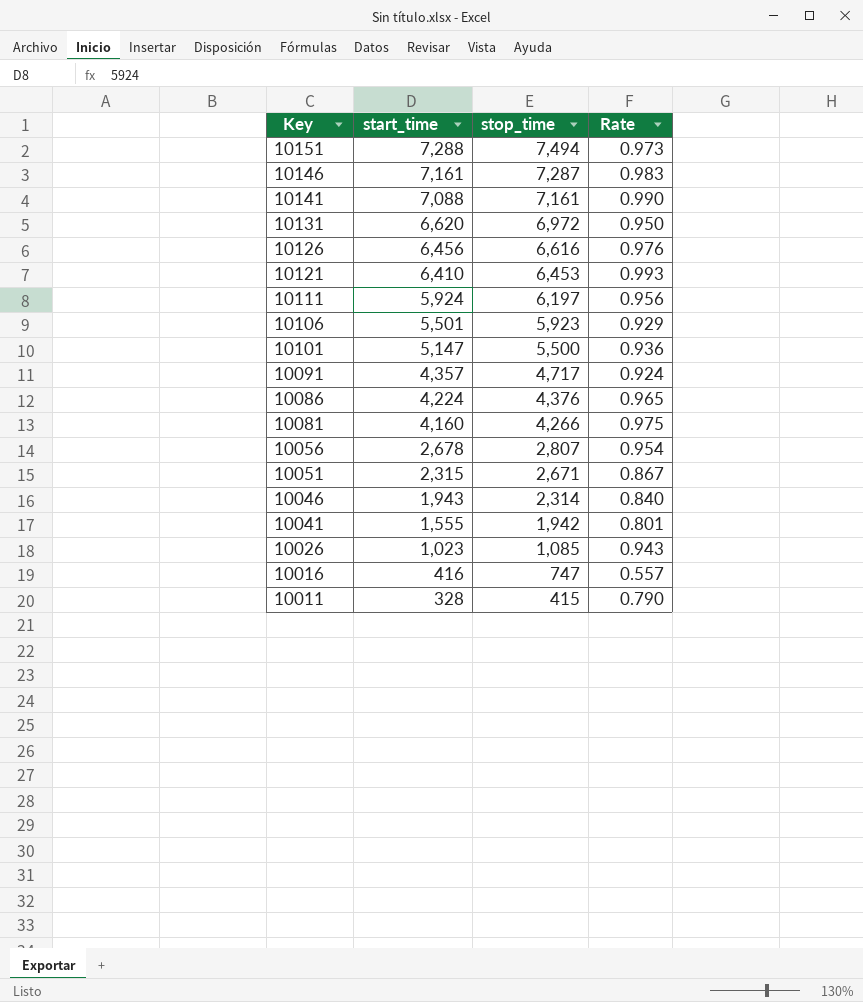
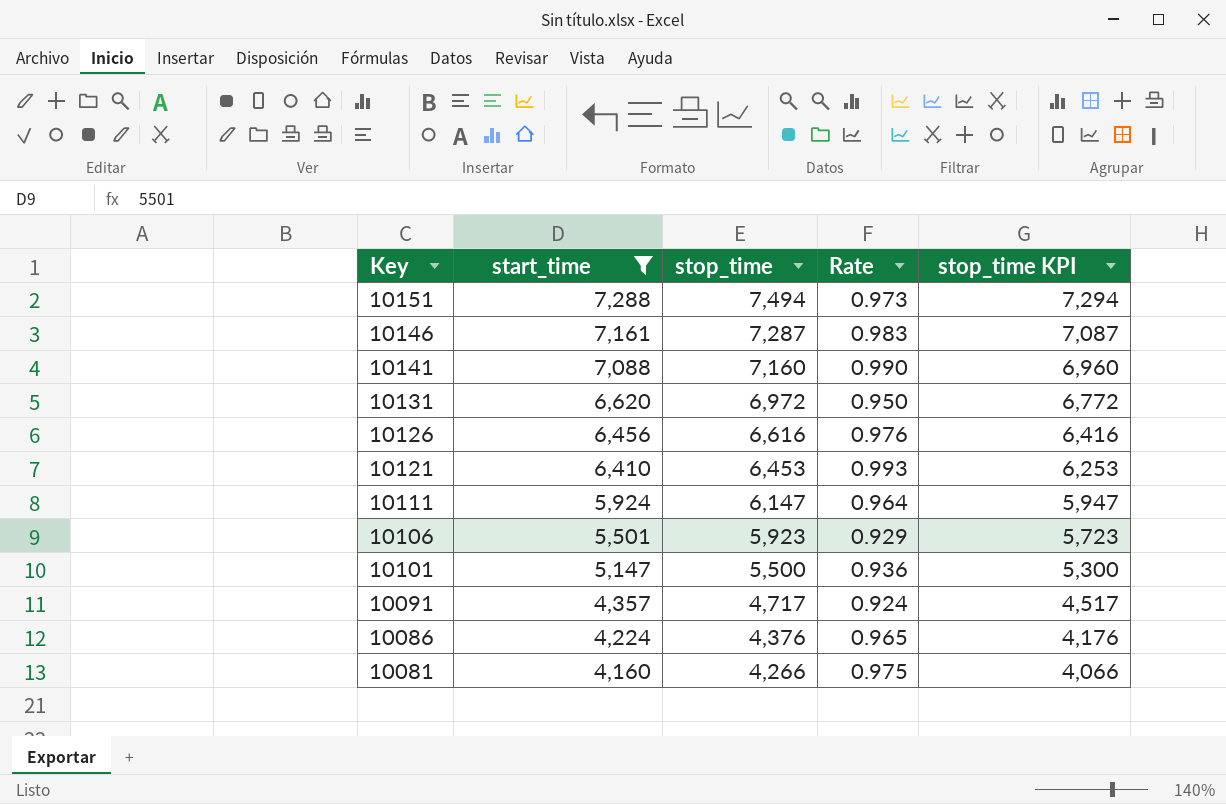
filter: none -> start_time >= 4,160
column stop_time KPI | formula: none -> [stop_time] - 200
10141 | stop_time: 7,161 -> 7,160
10111 | stop_time: 6,197 -> 6,147
10111 | Rate: 0.956 -> 0.964

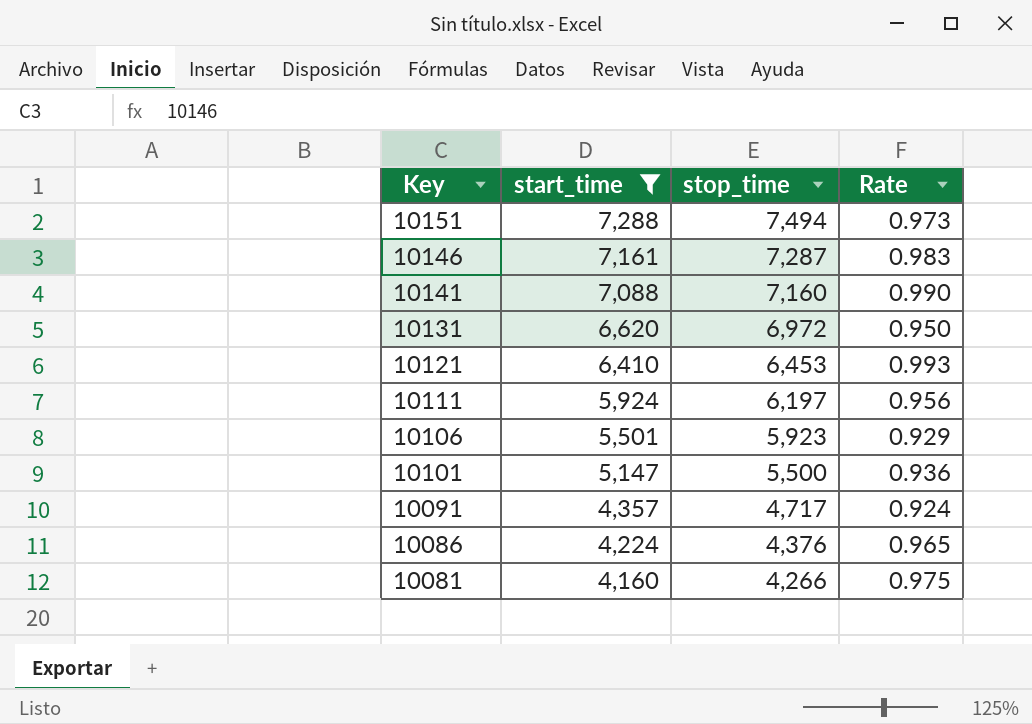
column stop_time KPI | formula: [stop_time] - 200 -> none
row 10126: 6,456 | 6,616 | 0.976 | 6,416 -> none
10111 | stop_time: 6,147 -> 6,197
10111 | Rate: 0.964 -> 0.956

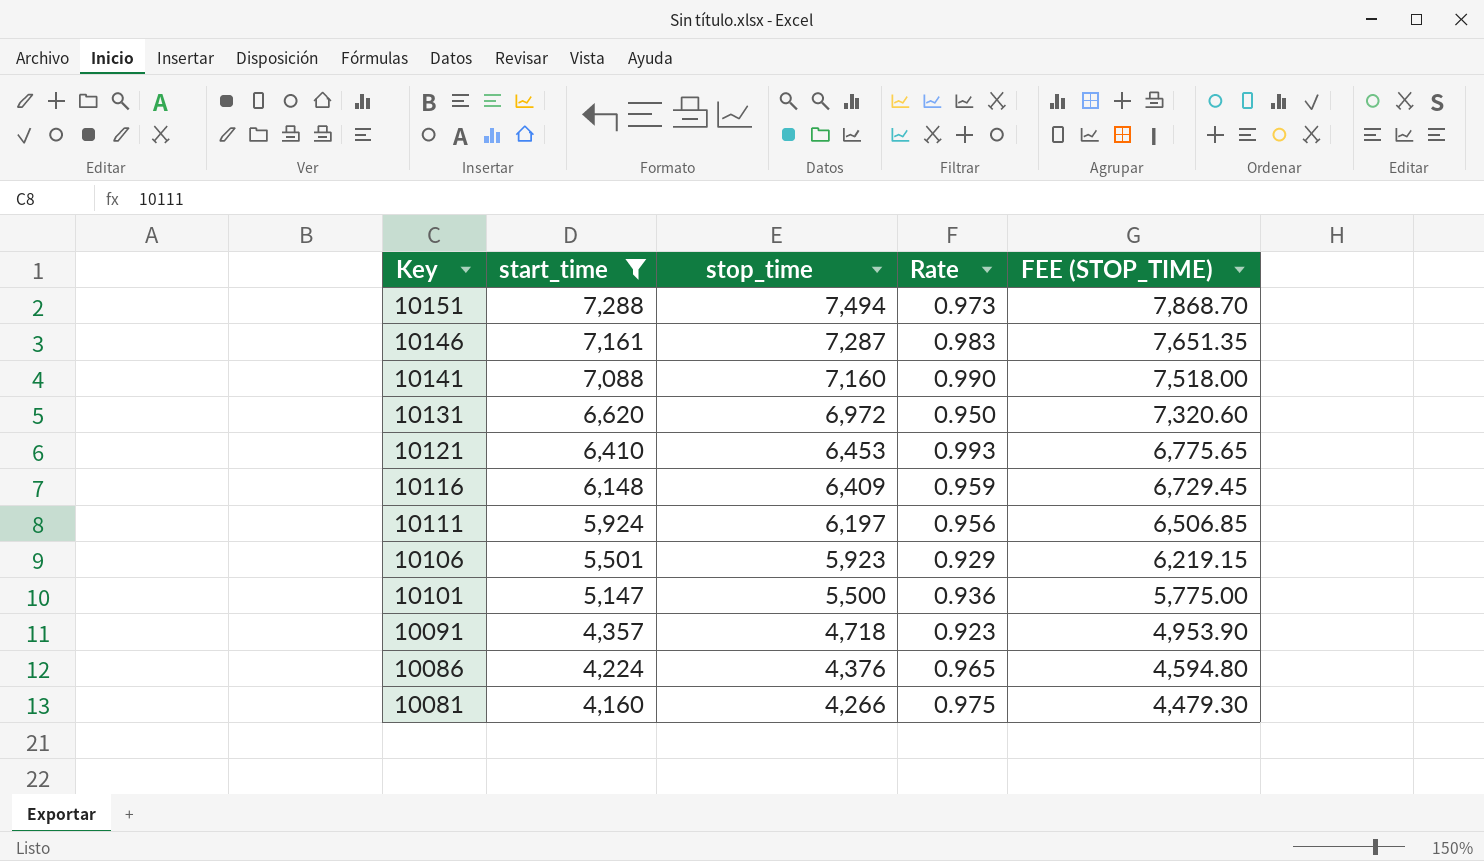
column FEE (STOP_TIME) | formula: none -> [stop_time] * 1.05
row 10116: none -> 6,148 | 6,409 | 0.959 | 6,729.45
10091 | stop_time: 4,717 -> 4,718
10091 | Rate: 0.924 -> 0.923

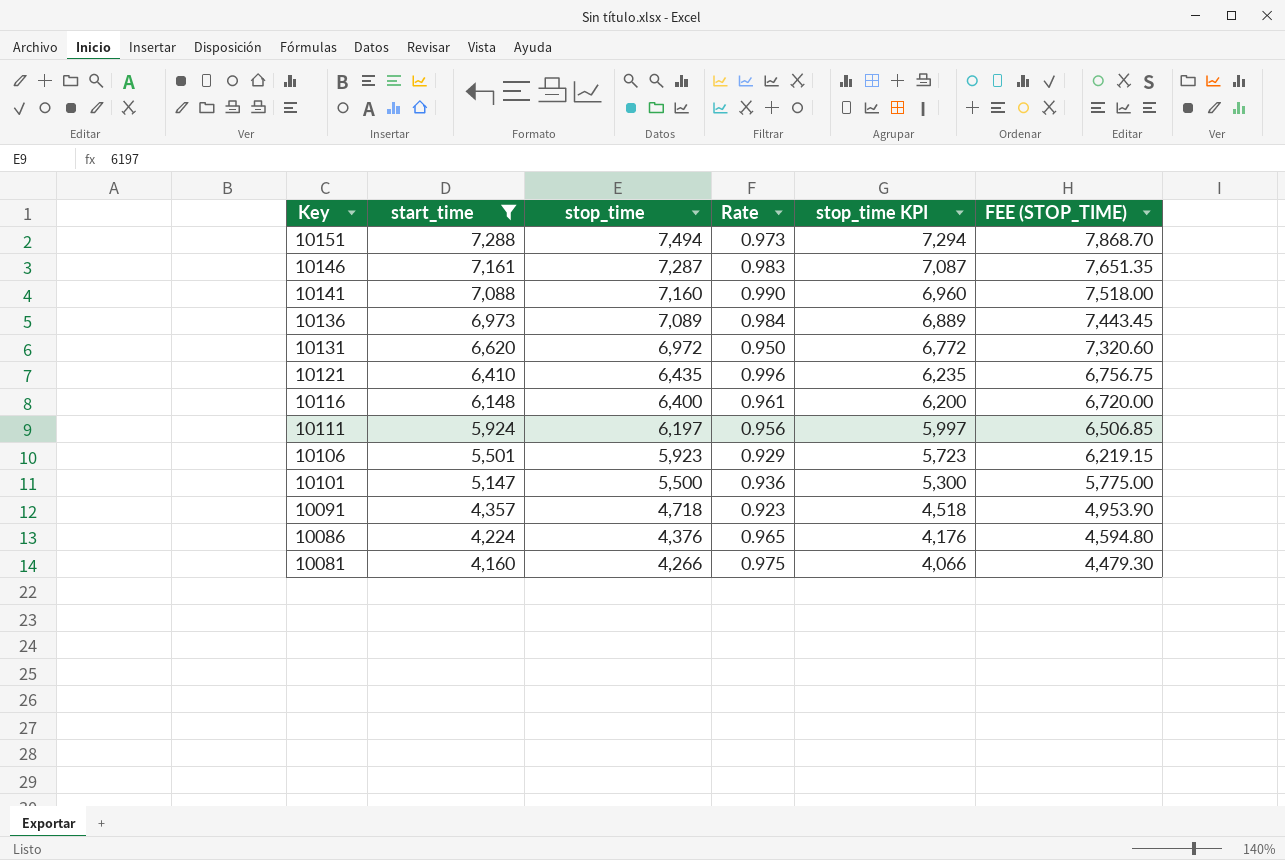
column stop_time KPI | formula: none -> [stop_time] - 200
row 10136: none -> 6,973 | 7,089 | 0.984 | 6,889 | 7,443.45
10121 | stop_time: 6,453 -> 6,435
10121 | Rate: 0.993 -> 0.996
10121 | FEE (STOP_TIME): 6,775.65 -> 6,756.75
10116 | stop_time: 6,409 -> 6,400
10116 | Rate: 0.959 -> 0.961
10116 | FEE (STOP_TIME): 6,729.45 -> 6,720.00

